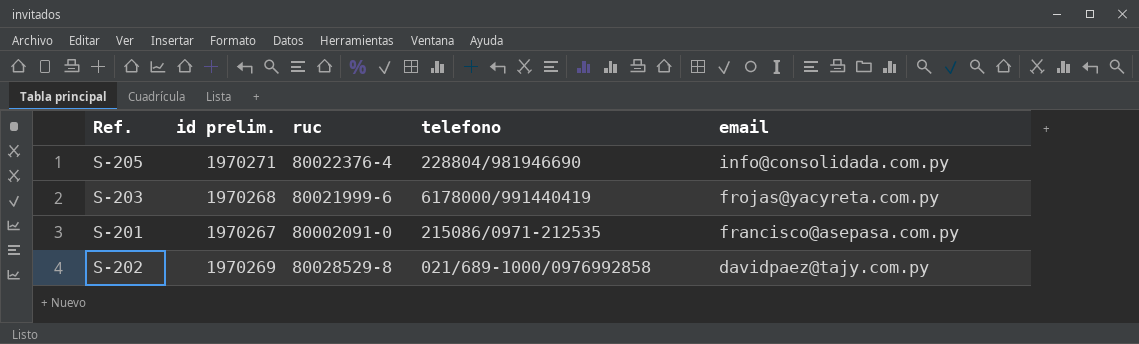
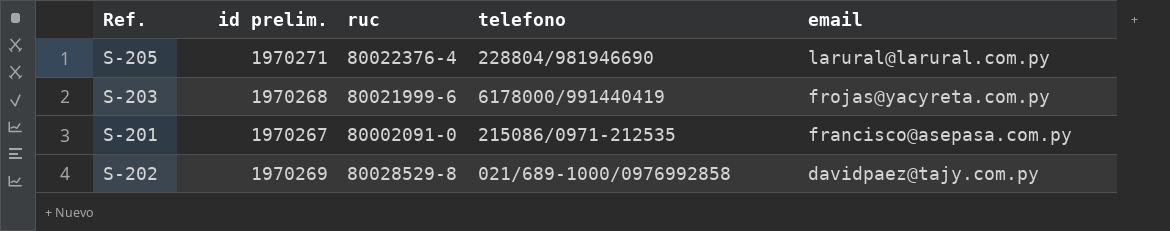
S-205 | email: info@consolidada.com.py -> larural@larural.com.py

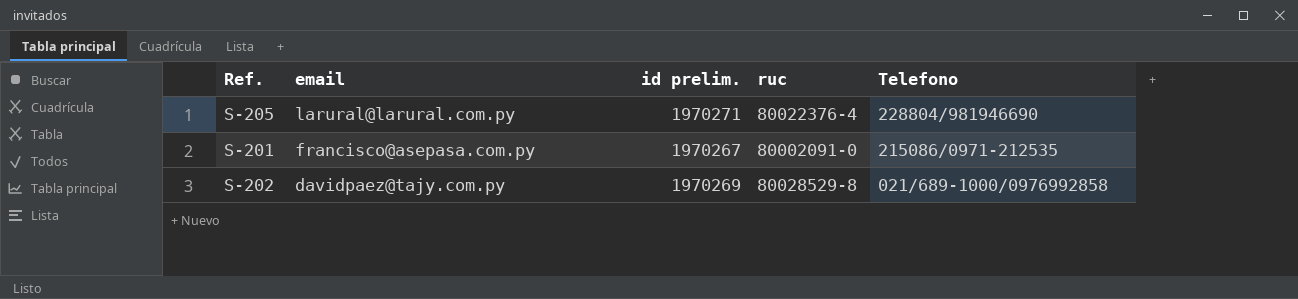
column email | position: 5 -> 2
column name: telefono -> Telefono
row S-203: 1970268 | 80021999-6 | 6178000/991440419 | frojas@yacyreta.com.py -> none

